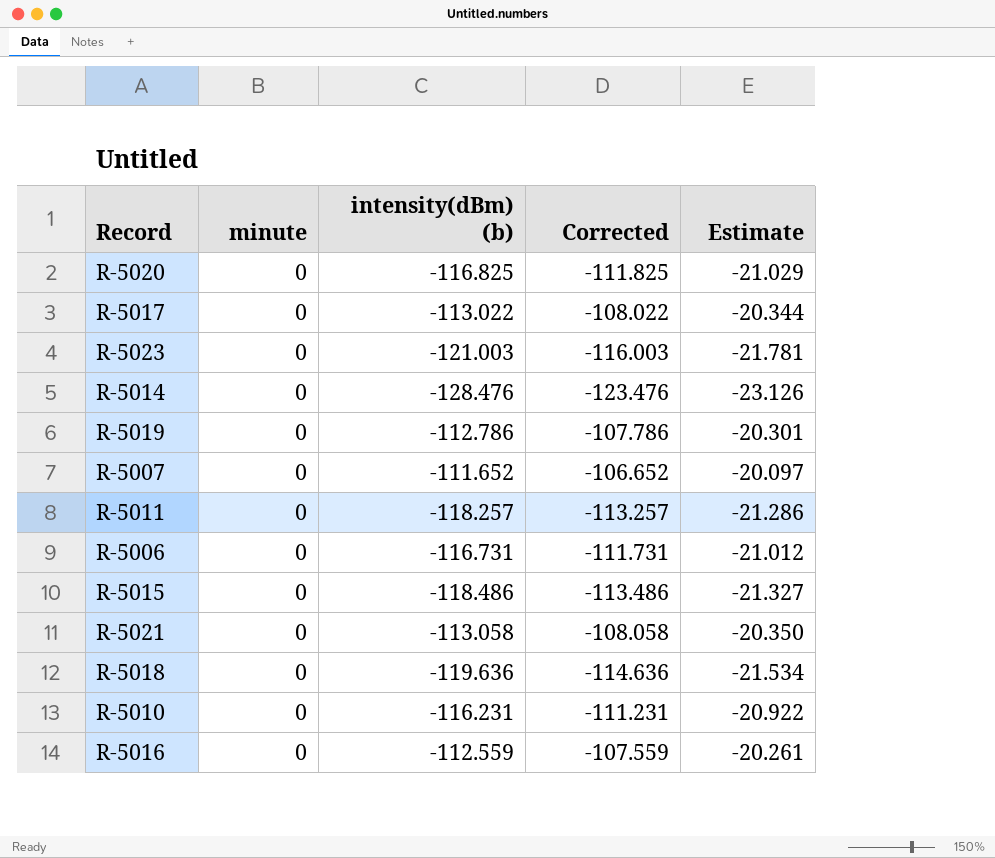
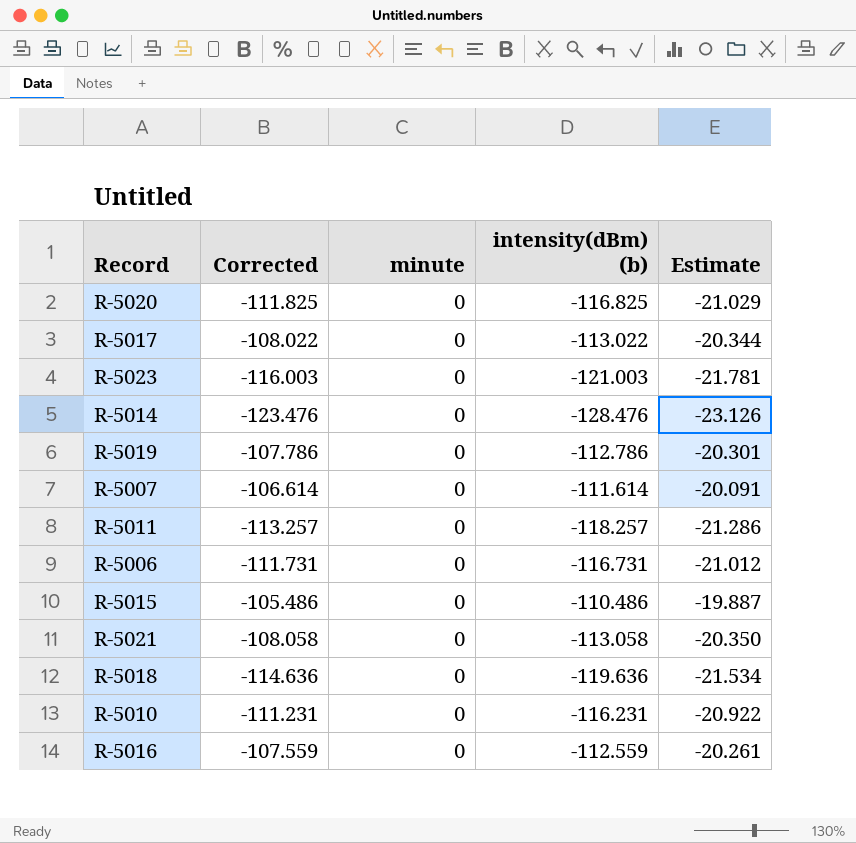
column Corrected | position: 4 -> 2
R-5007 | Corrected: -106.652 -> -106.614
R-5007 | intensity(dBm) (b): -111.652 -> -111.614
R-5007 | Estimate: -20.097 -> -20.091
R-5015 | Corrected: -113.486 -> -105.486
R-5015 | intensity(dBm) (b): -118.486 -> -110.486
R-5015 | Estimate: -21.327 -> -19.887

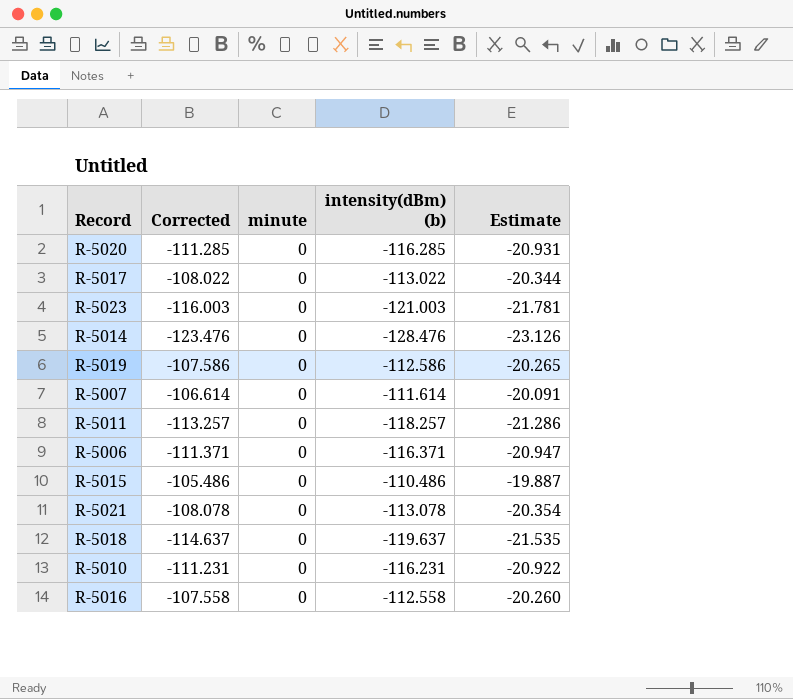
R-5020 | Corrected: -111.825 -> -111.285
R-5020 | intensity(dBm) (b): -116.825 -> -116.285
R-5020 | Estimate: -21.029 -> -20.931
R-5019 | Corrected: -107.786 -> -107.586
R-5019 | intensity(dBm) (b): -112.786 -> -112.586
R-5019 | Estimate: -20.301 -> -20.265
R-5006 | Corrected: -111.731 -> -111.371
R-5006 | intensity(dBm) (b): -116.731 -> -116.371
R-5006 | Estimate: -21.012 -> -20.947
R-5021 | Corrected: -108.058 -> -108.078
R-5021 | intensity(dBm) (b): -113.058 -> -113.078
R-5021 | Estimate: -20.350 -> -20.354
R-5018 | Corrected: -114.636 -> -114.637
R-5018 | intensity(dBm) (b): -119.636 -> -119.637
R-5018 | Estimate: -21.534 -> -21.535
R-5016 | Corrected: -107.559 -> -107.558
R-5016 | intensity(dBm) (b): -112.559 -> -112.558
R-5016 | Estimate: -20.261 -> -20.260

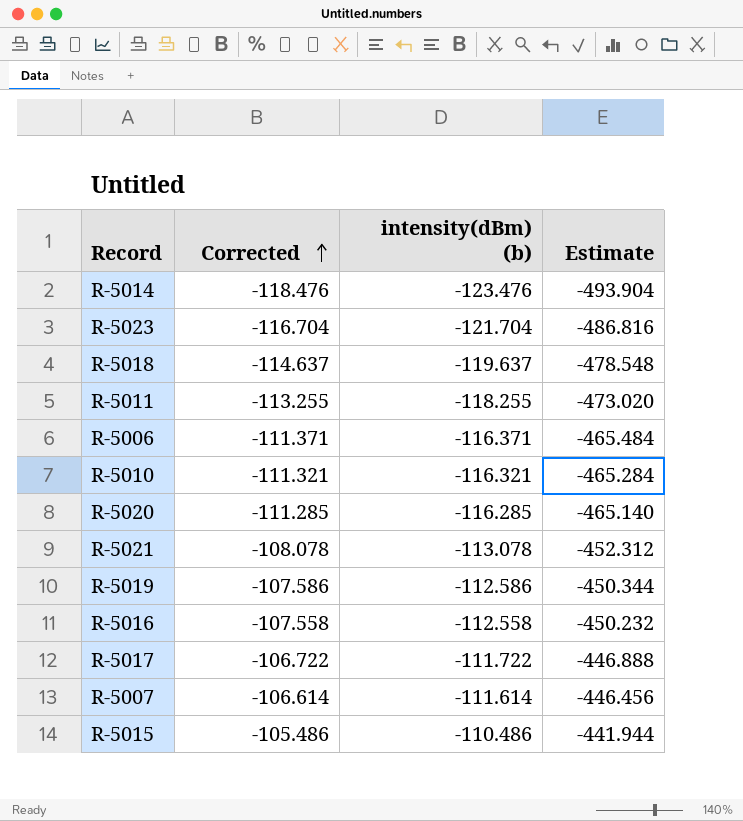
row order: none -> Corrected ascending
column minute | position: 3 -> none
column Estimate | formula: [intensity(dBm) (b)] * 0.18 -> [intensity(dBm) (b)] * 4
R-5014 | Corrected: -123.476 -> -118.476
R-5014 | intensity(dBm) (b): -128.476 -> -123.476
R-5023 | Corrected: -116.003 -> -116.704
R-5023 | intensity(dBm) (b): -121.003 -> -121.704
R-5011 | Corrected: -113.257 -> -113.255
R-5011 | intensity(dBm) (b): -118.257 -> -118.255
R-5010 | Corrected: -111.231 -> -111.321
R-5010 | intensity(dBm) (b): -116.231 -> -116.321
R-5017 | Corrected: -108.022 -> -106.722
R-5017 | intensity(dBm) (b): -113.022 -> -111.722

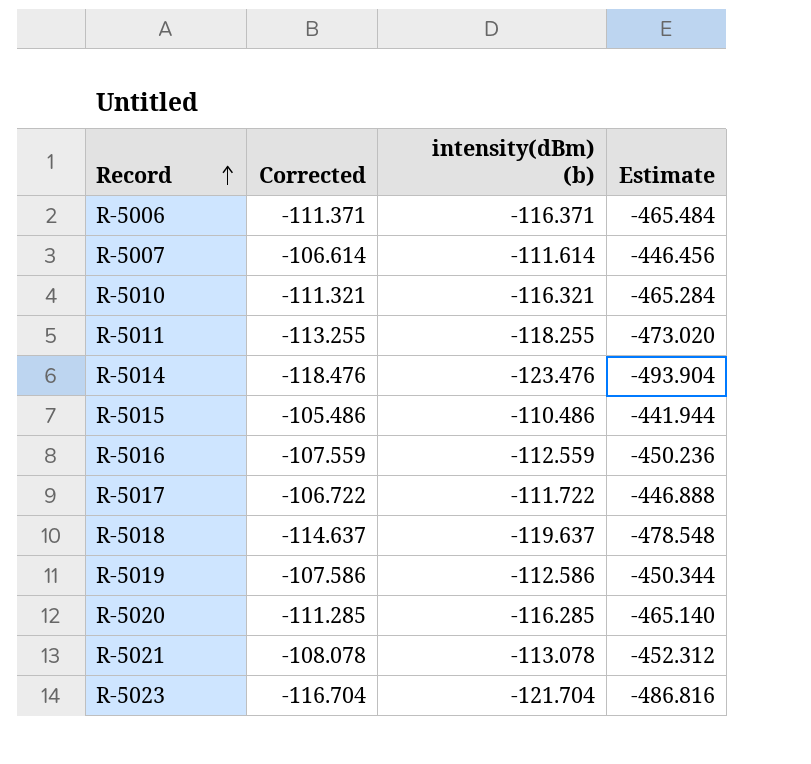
row order: Corrected ascending -> Record ascending
R-5016 | Corrected: -107.558 -> -107.559
R-5016 | intensity(dBm) (b): -112.558 -> -112.559
R-5016 | Estimate: -450.232 -> -450.236

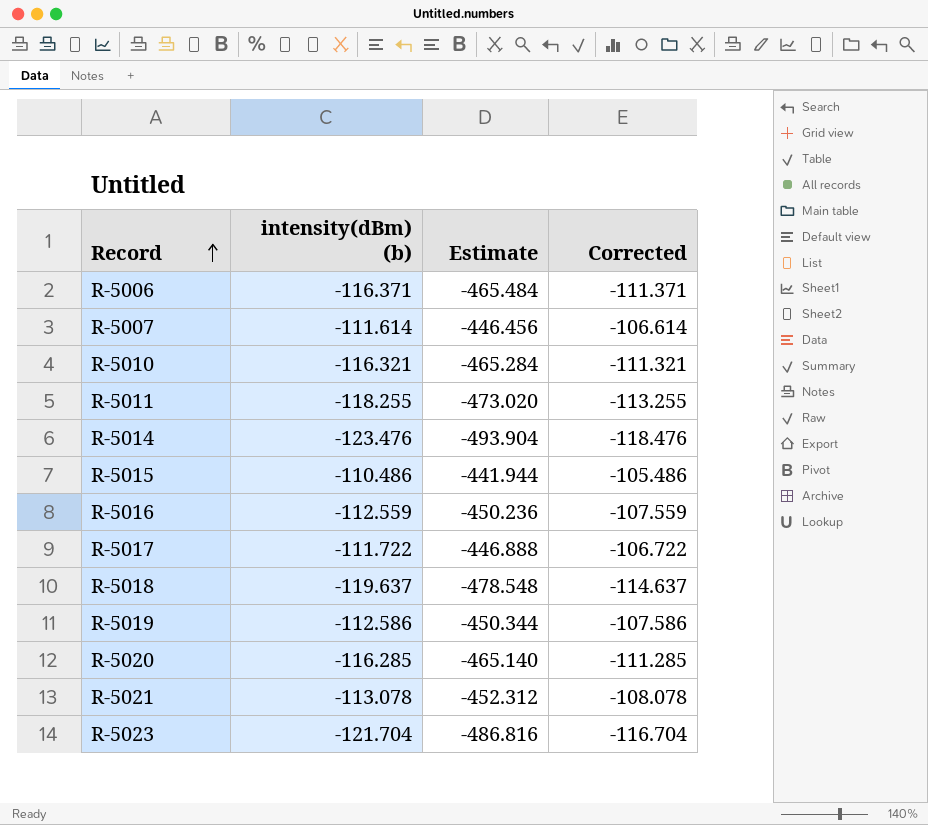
column Corrected | position: 2 -> 4

